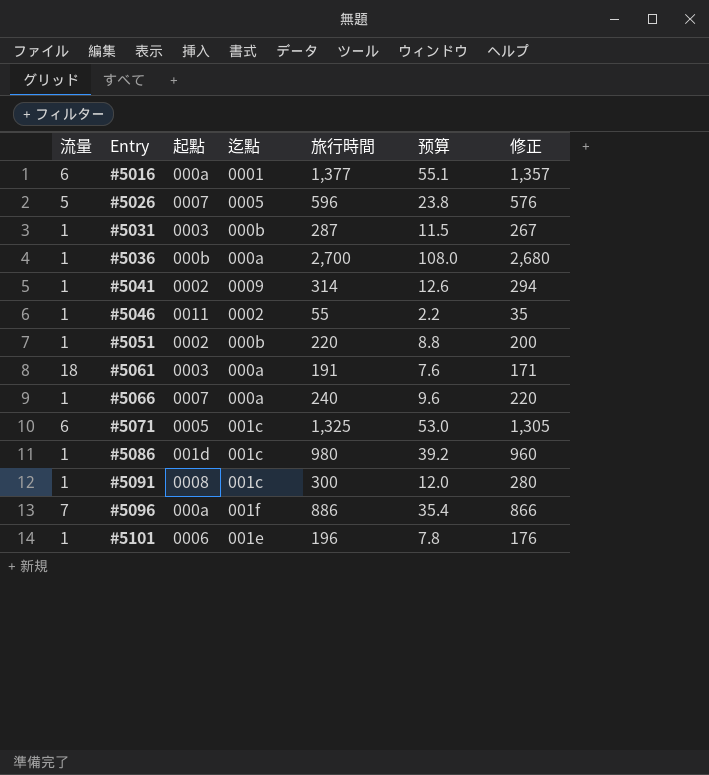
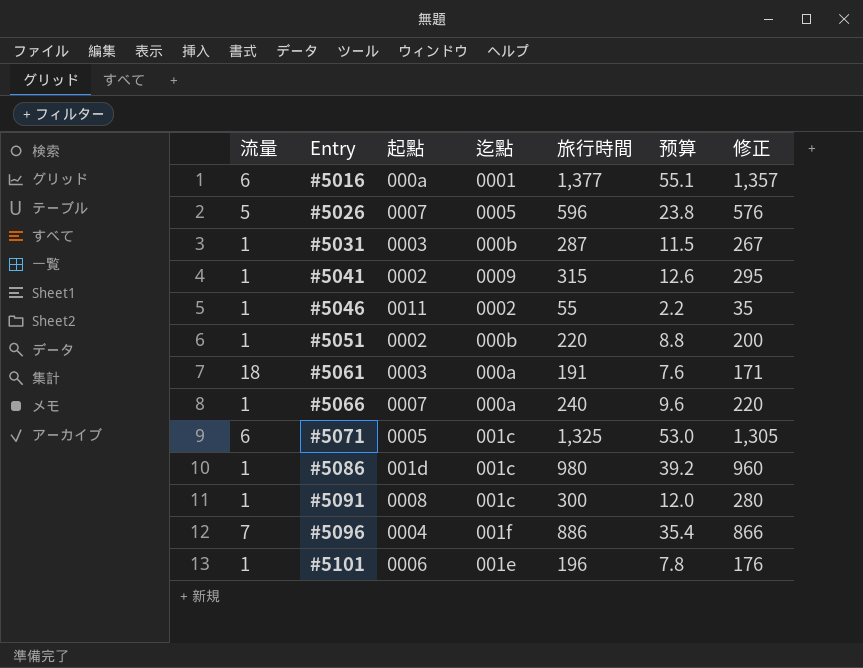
row #5036: 1 | 000b | 000a | 2,700 | 108.0 | 2,680 -> none
#5041 | 旅行時間: 314 -> 315
#5041 | 修正: 294 -> 295
#5096 | 起點: 000a -> 0004

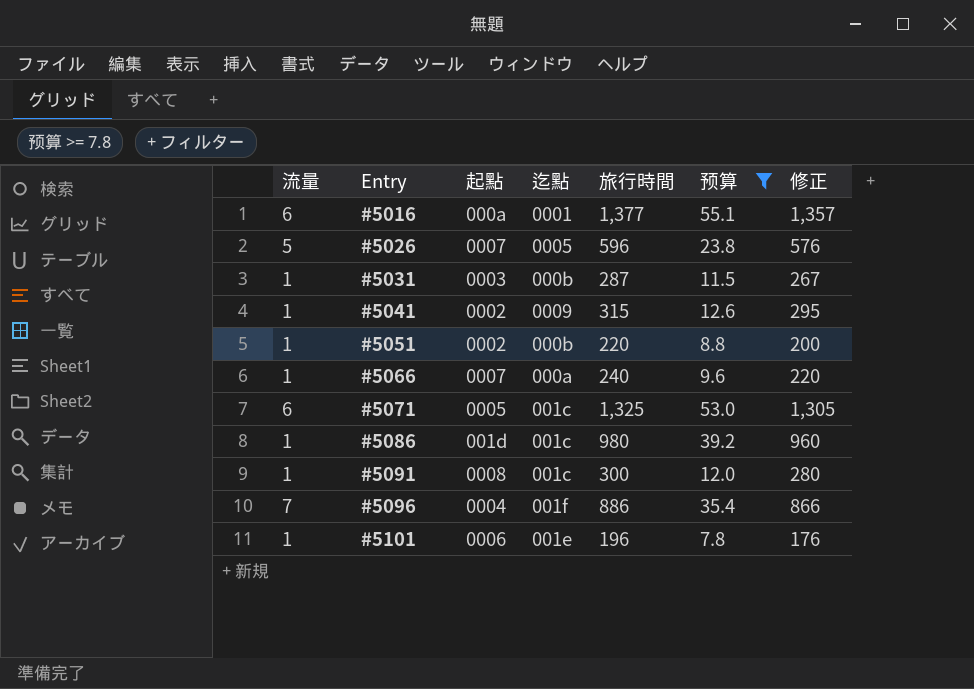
filter: none -> 预算 >= 7.8

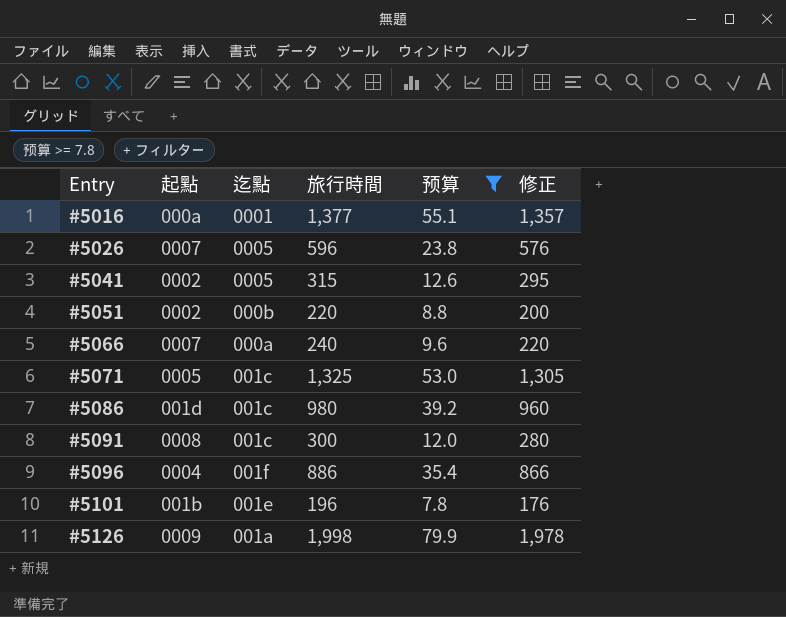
column 流量 | position: 1 -> none
row #5031: 1 | 0003 | 000b | 287 | 11.5 | 267 -> none
#5041 | 迄點: 0009 -> 0005
#5101 | 起點: 0006 -> 001b
row #5126: none -> 0009 | 001a | 1,998 | 79.9 | 1,978

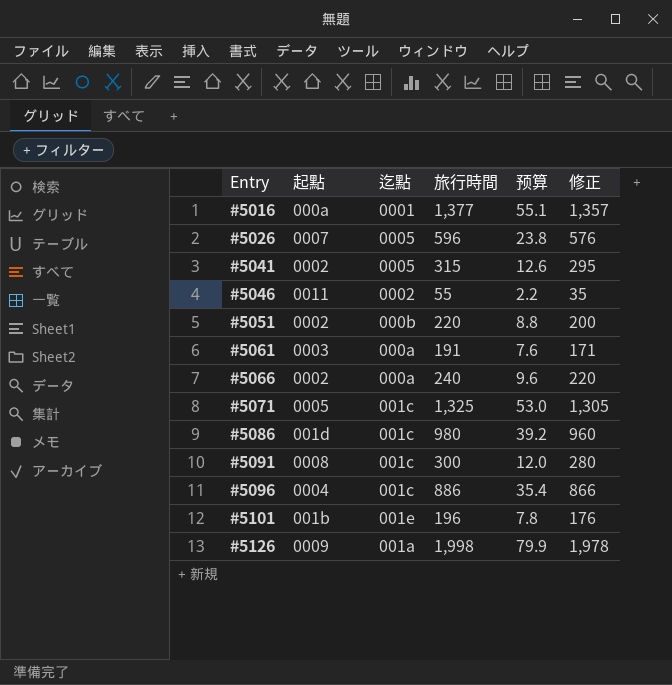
filter: 预算 >= 7.8 -> none
#5066 | 起點: 0007 -> 0002
#5096 | 迄點: 001f -> 001c

